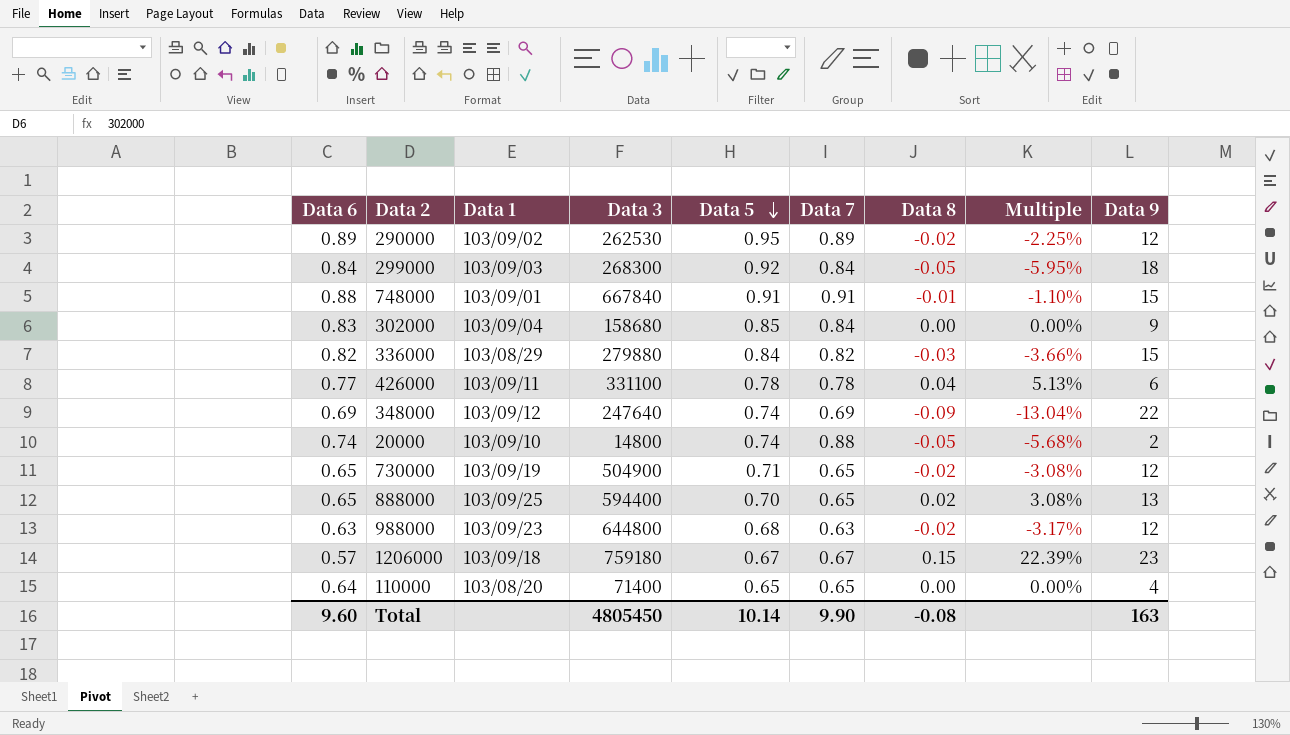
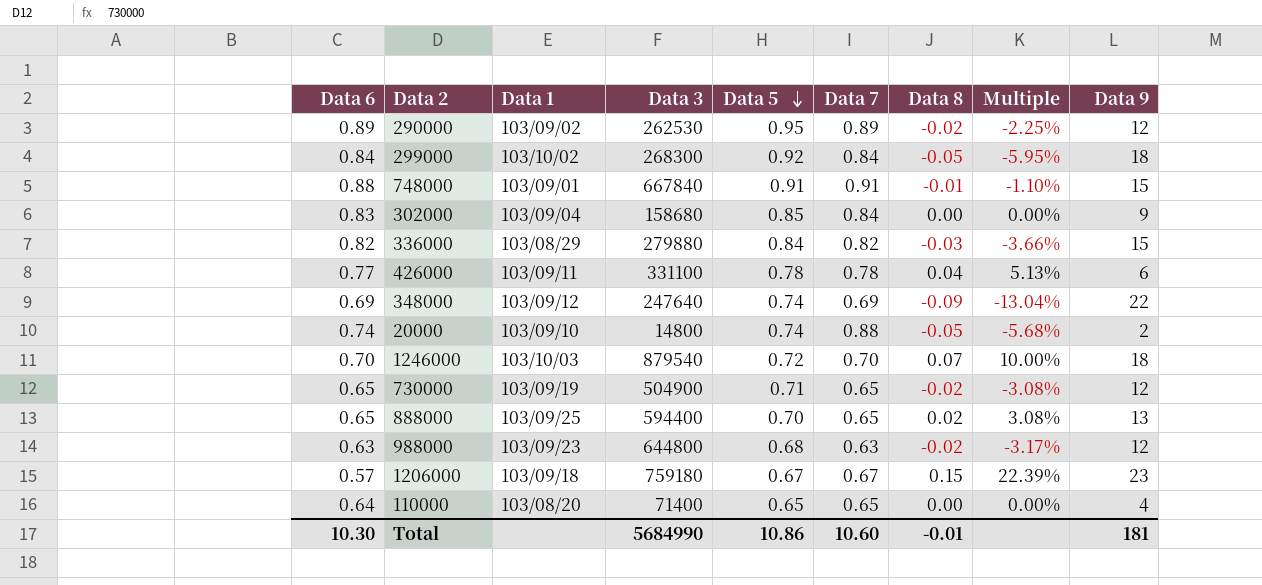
299000 | Data 1: 103/09/03 -> 103/10/02
row 1246000: none -> 0.70 | 103/10/03 | 879540 | 0.72 | 0.70 | 0.07 | 10.00% | 18
Total | Data 6: 9.60 -> 10.30
Total | Data 3: 4805450 -> 5684990
Total | Data 5: 10.14 -> 10.86
Total | Data 7: 9.90 -> 10.60
Total | Data 8: -0.08 -> -0.01
Total | Data 9: 163 -> 181

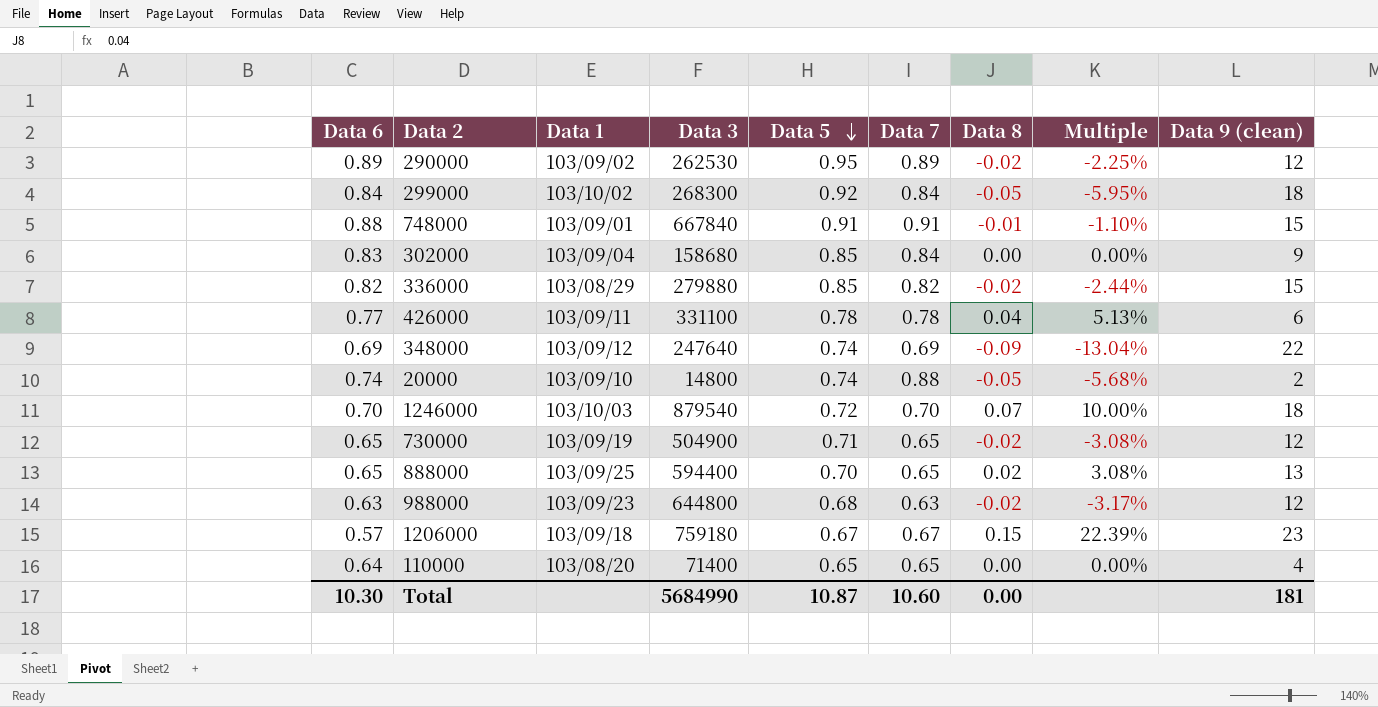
column name: Data 9 -> Data 9 (clean)
336000 | Data 5: 0.84 -> 0.85
336000 | Data 8: -0.03 -> -0.02
336000 | Multiple: -3.66% -> -2.44%
Total | Data 5: 10.86 -> 10.87
Total | Data 8: -0.01 -> 0.00

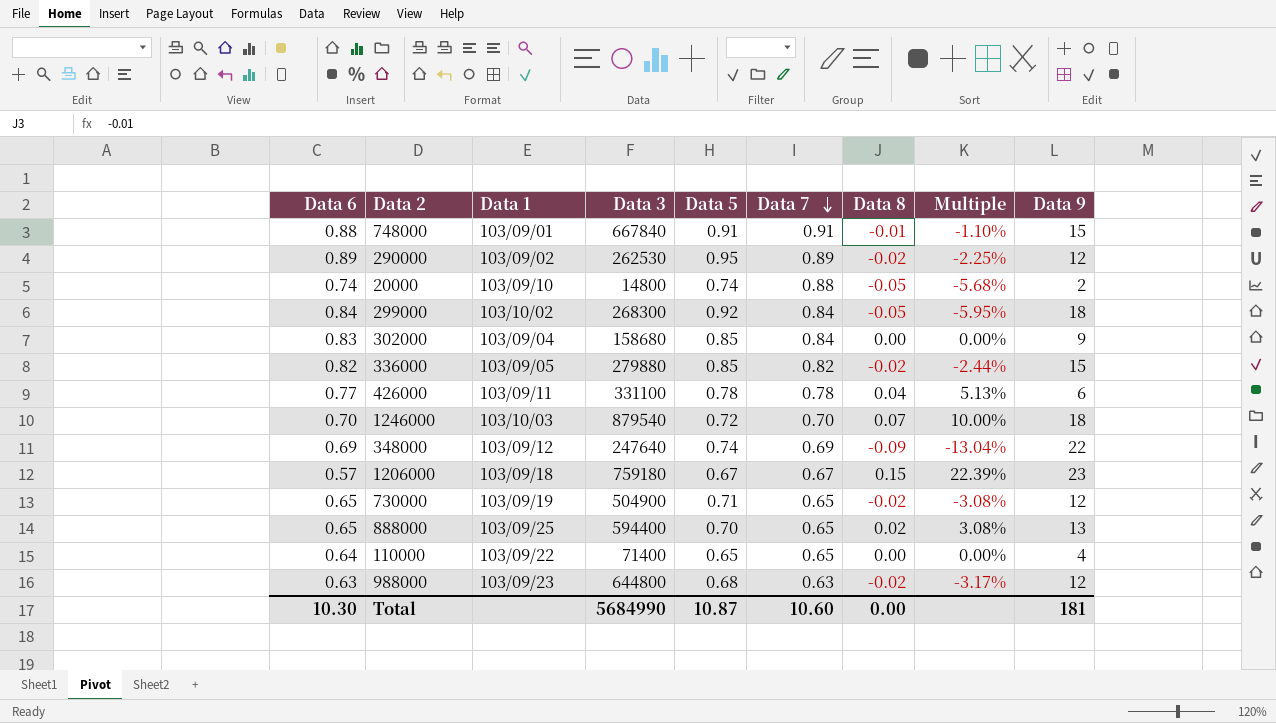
row order: Data 5 descending -> Data 7 descending
column name: Data 9 (clean) -> Data 9
336000 | Data 1: 103/08/29 -> 103/09/05
110000 | Data 1: 103/08/20 -> 103/09/22

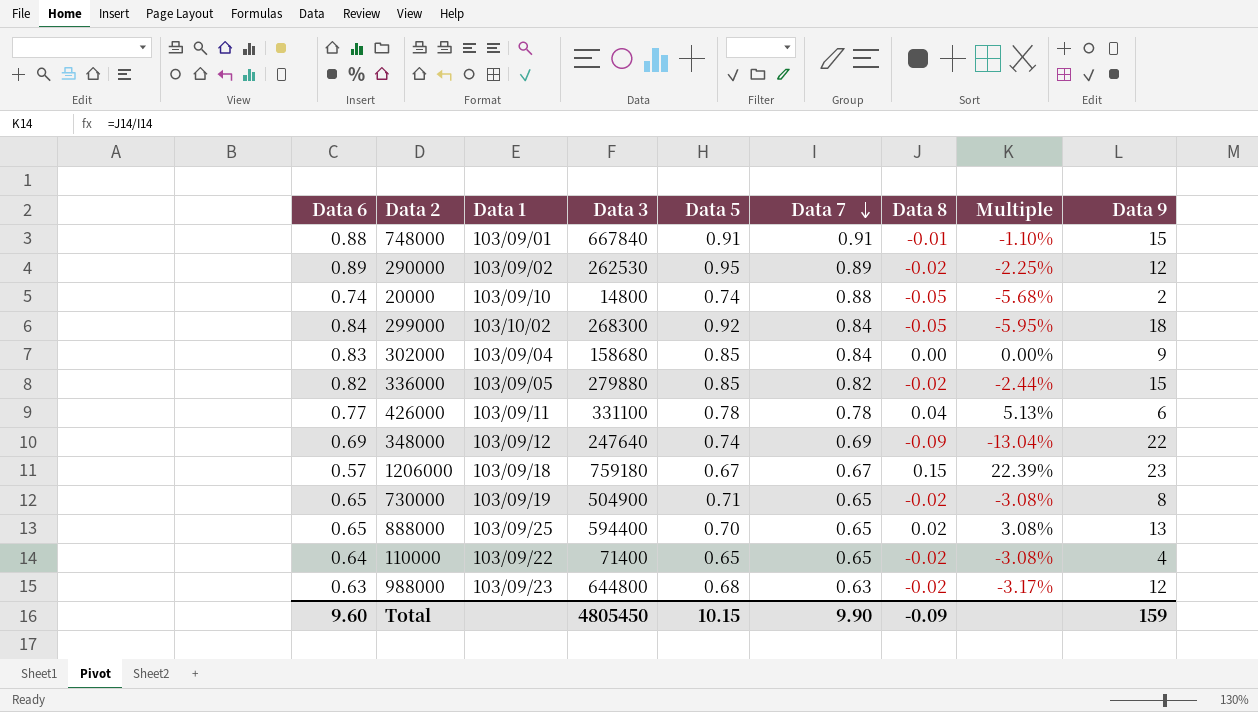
row 1246000: 0.70 | 103/10/03 | 879540 | 0.72 | 0.70 | 0.07 | 10.00% | 18 -> none
730000 | Data 9: 12 -> 8
110000 | Data 8: 0.00 -> -0.02
110000 | Multiple: 0.00% -> -3.08%
Total | Data 6: 10.30 -> 9.60
Total | Data 3: 5684990 -> 4805450
Total | Data 5: 10.87 -> 10.15
Total | Data 7: 10.60 -> 9.90
Total | Data 8: 0.00 -> -0.09
Total | Data 9: 181 -> 159

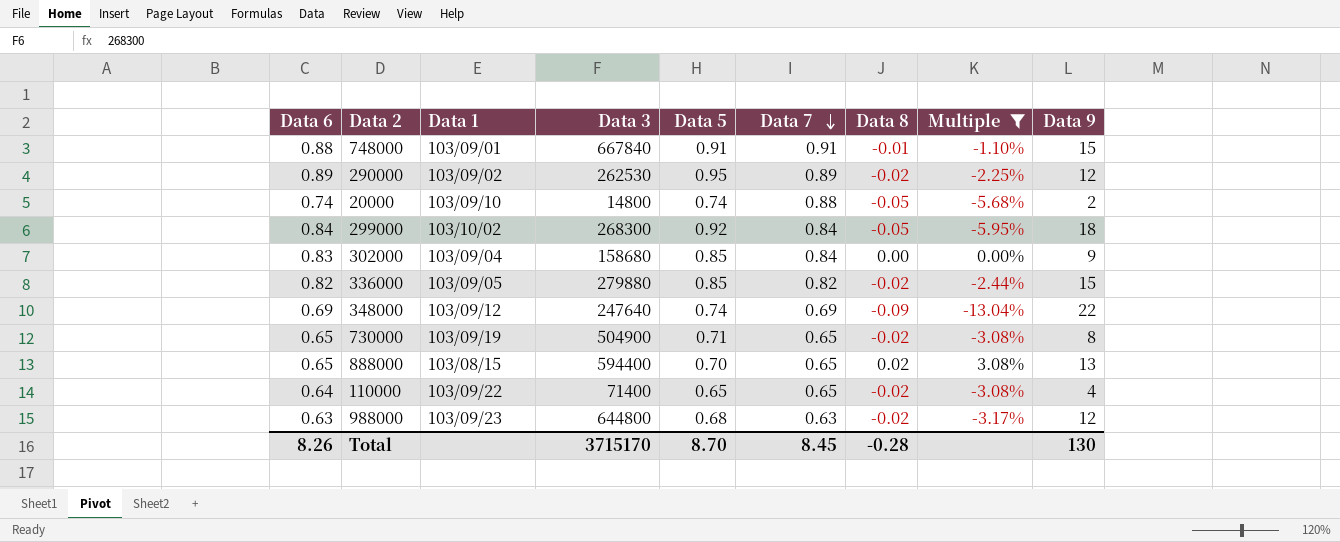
filter: none -> Multiple <= 3.08%
888000 | Data 1: 103/09/25 -> 103/08/15
Total | Data 6: 9.60 -> 8.26
Total | Data 3: 4805450 -> 3715170
Total | Data 5: 10.15 -> 8.70
Total | Data 7: 9.90 -> 8.45
Total | Data 8: -0.09 -> -0.28
Total | Data 9: 159 -> 130

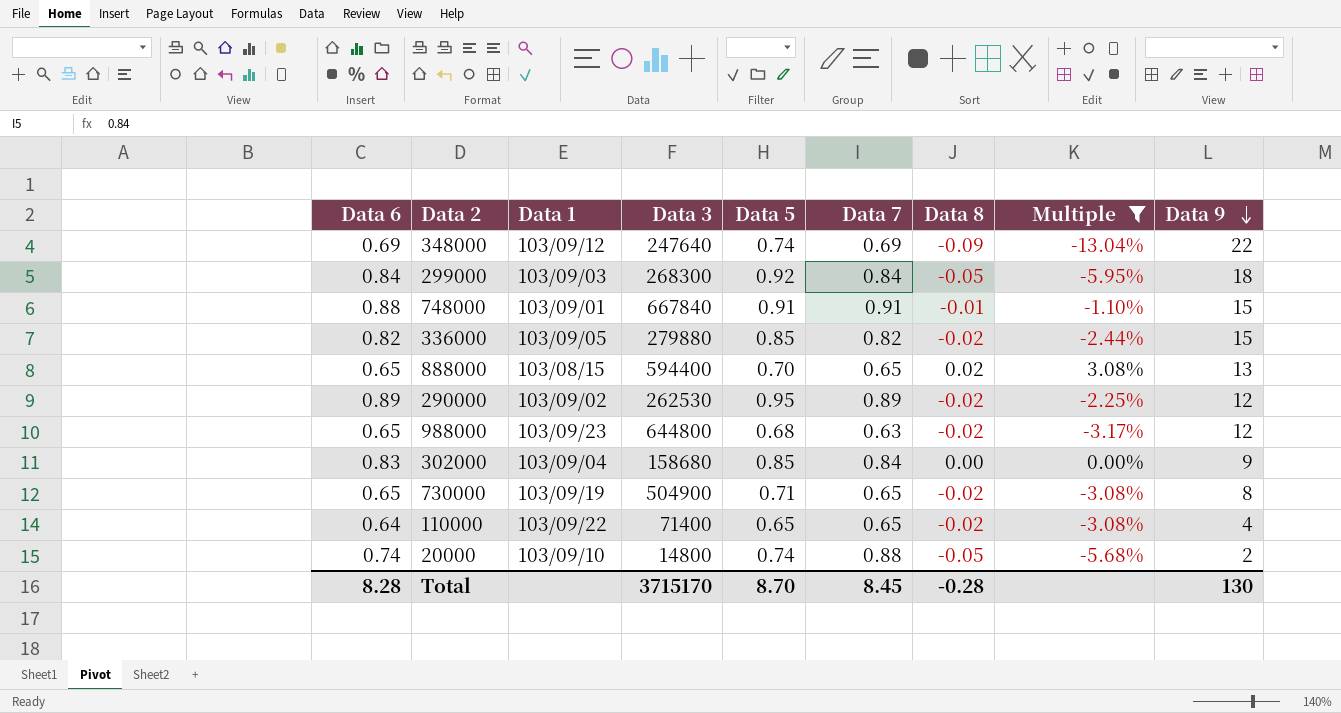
row order: Data 7 descending -> Data 9 descending
299000 | Data 1: 103/10/02 -> 103/09/03
988000 | Data 6: 0.63 -> 0.65
Total | Data 6: 8.26 -> 8.28

